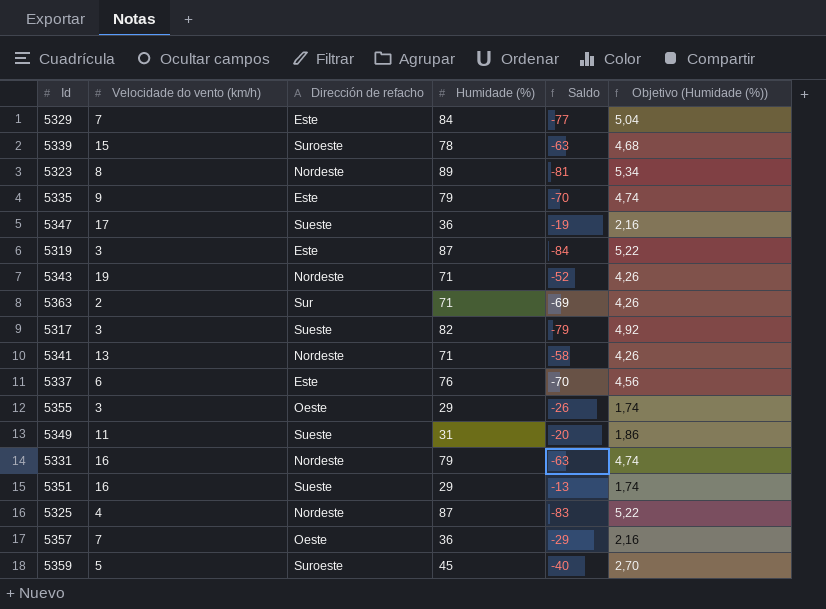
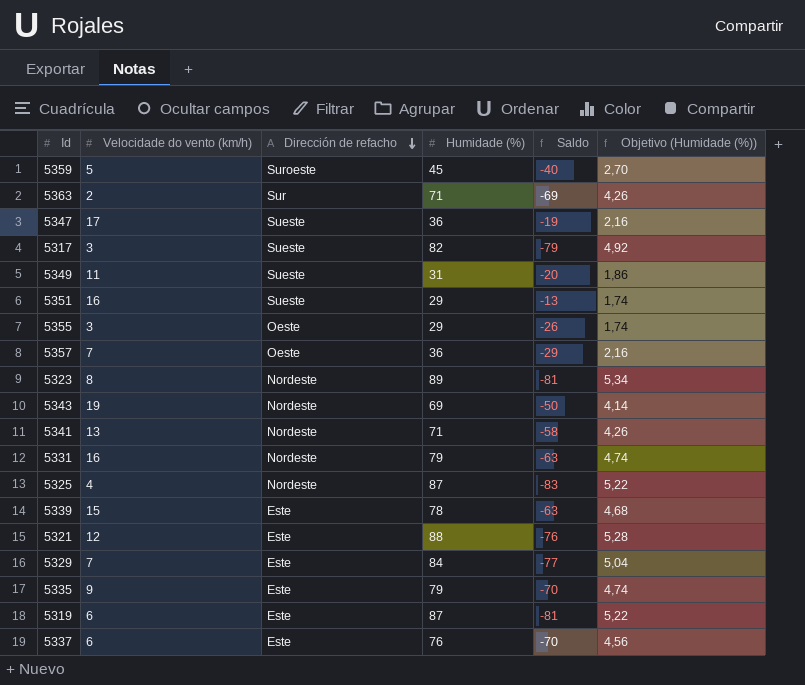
row order: none -> Dirección de refacho descending
5343 | Humidade (%): 71 -> 69
5343 | Saldo: -52 -> -50
5343 | Objetivo (Humidade (%)): 4,26 -> 4,14
5339 | Dirección de refacho: Suroeste -> Este
row 5321: none -> 12 | Este | 88 | -76 | 5,28
5319 | Velocidade do vento (km/h): 3 -> 6
5319 | Saldo: -84 -> -81

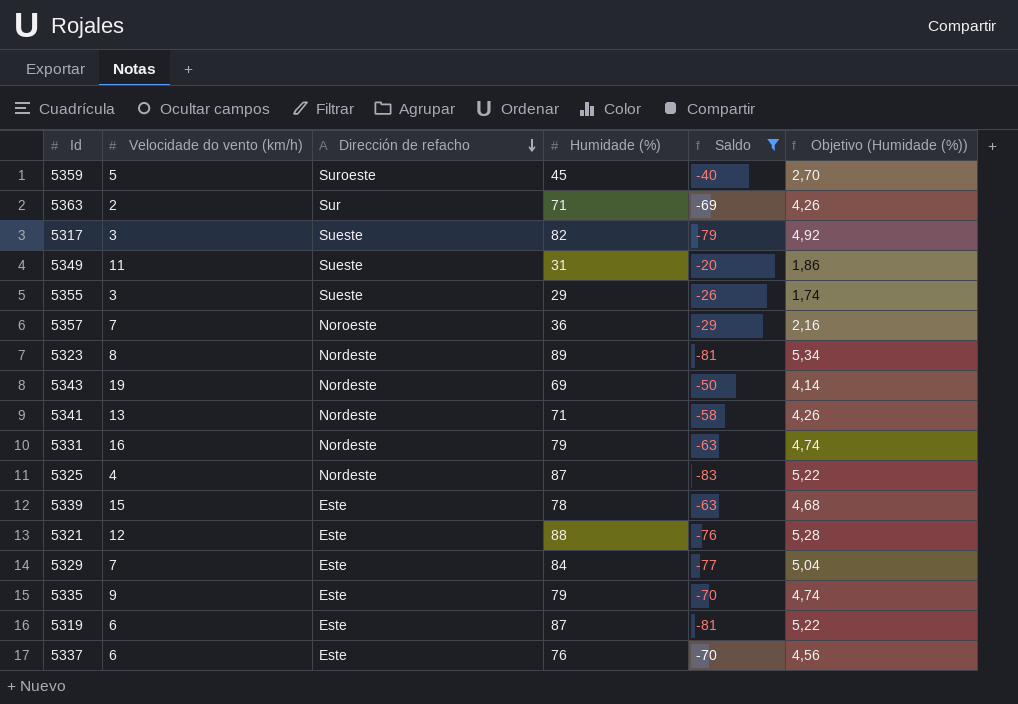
filter: none -> Saldo <= -20
5355 | Dirección de refacho: Oeste -> Sueste
5357 | Dirección de refacho: Oeste -> Noroeste

